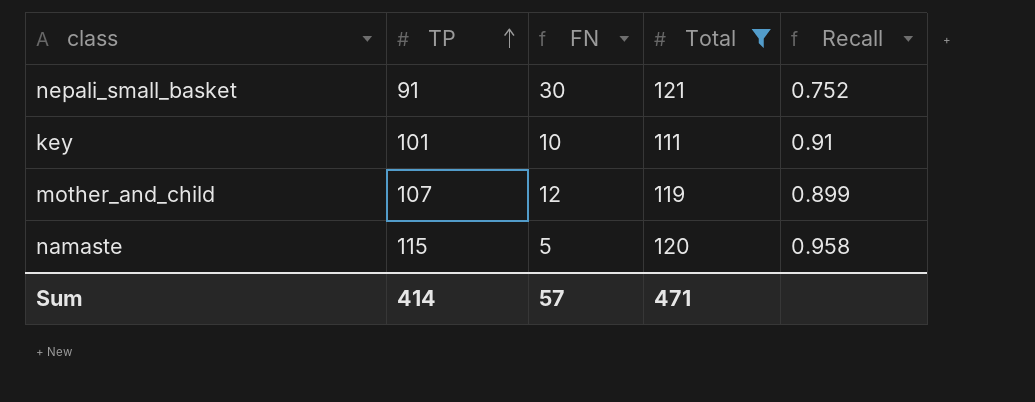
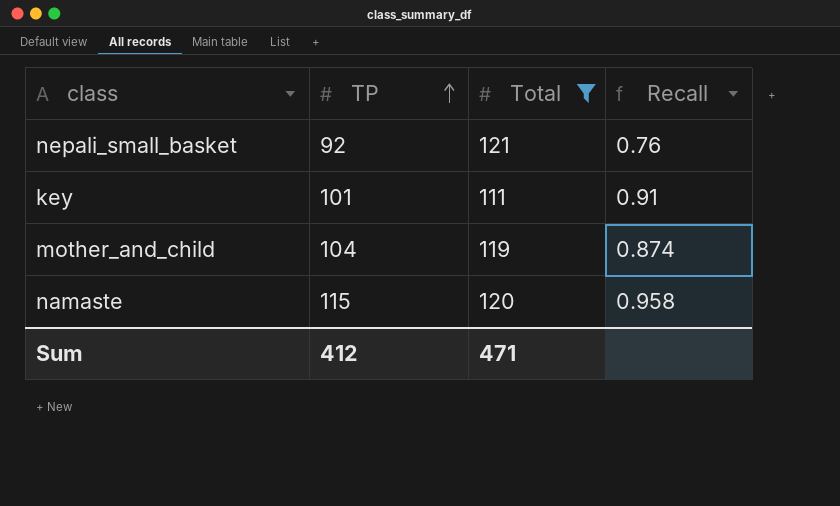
column FN | formula: [Total] - [TP] -> none
nepali_small_basket | TP: 91 -> 92
nepali_small_basket | Recall: 0.752 -> 0.76
mother_and_child | TP: 107 -> 104
mother_and_child | Recall: 0.899 -> 0.874
Sum | TP: 414 -> 412

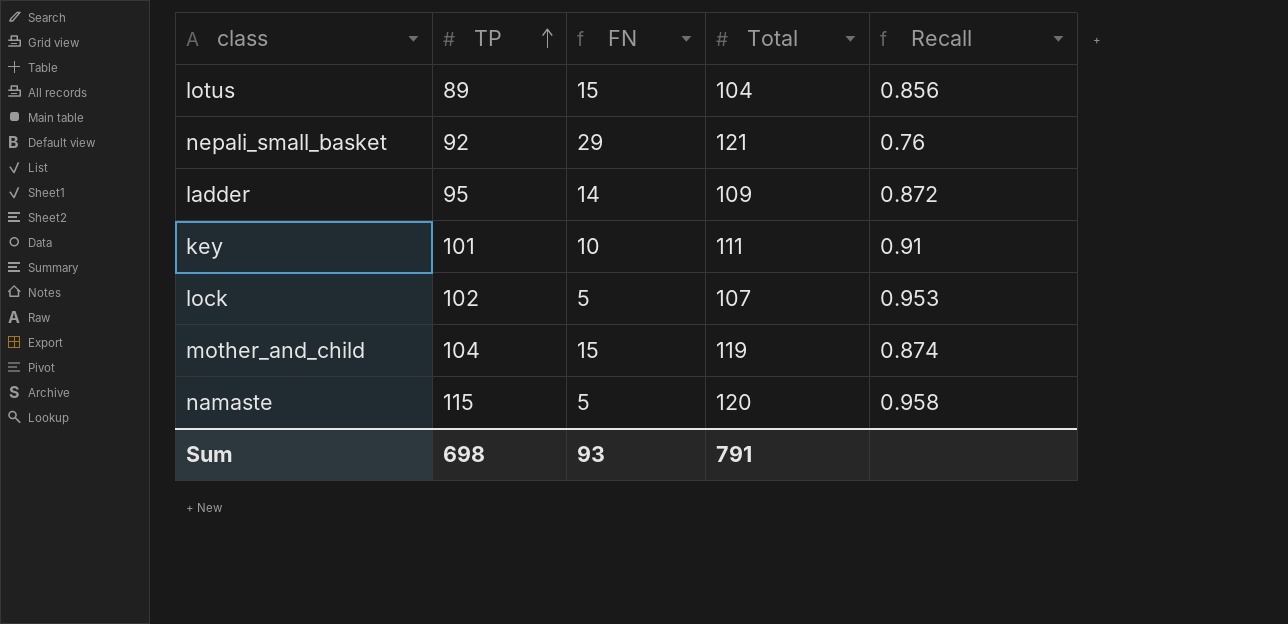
filter: Total >= 111 -> none
column FN | formula: none -> [Total] - [TP]
Sum | TP: 412 -> 698
Sum | Total: 471 -> 791

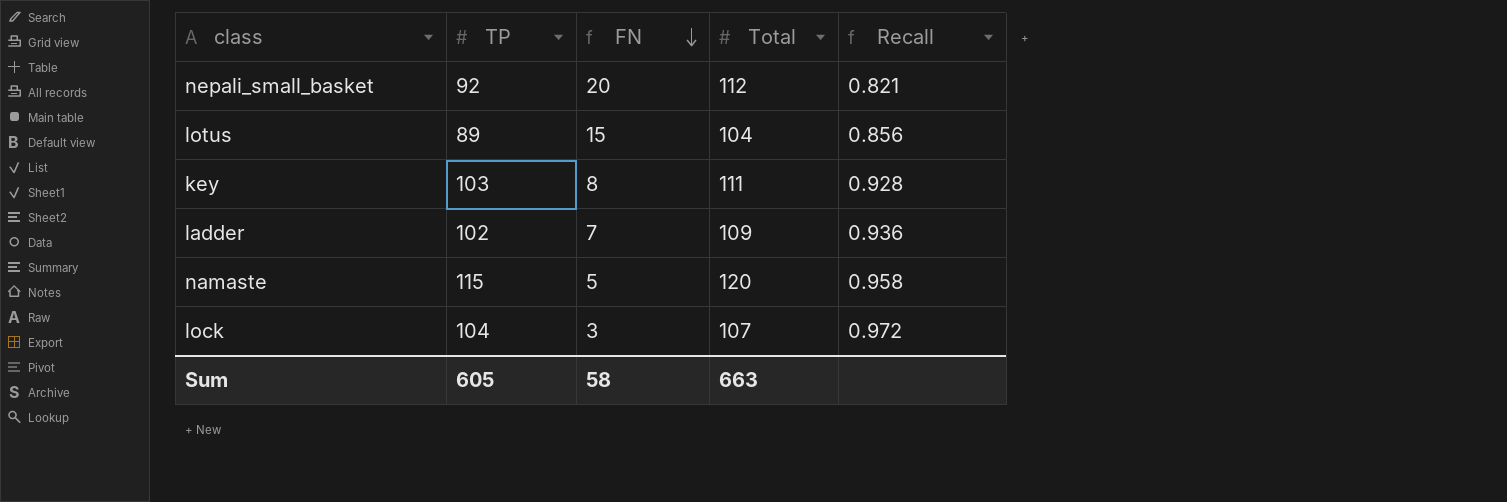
row order: TP ascending -> FN descending
row mother_and_child: 104 | 15 | 119 | 0.874 -> none
nepali_small_basket | FN: 29 -> 20
nepali_small_basket | Total: 121 -> 112
nepali_small_basket | Recall: 0.76 -> 0.821
key | TP: 101 -> 103
key | FN: 10 -> 8
key | Recall: 0.91 -> 0.928
ladder | TP: 95 -> 102
ladder | FN: 14 -> 7
ladder | Recall: 0.872 -> 0.936
lock | TP: 102 -> 104
lock | FN: 5 -> 3
lock | Recall: 0.953 -> 0.972
Sum | TP: 698 -> 605
Sum | FN: 93 -> 58
Sum | Total: 791 -> 663

